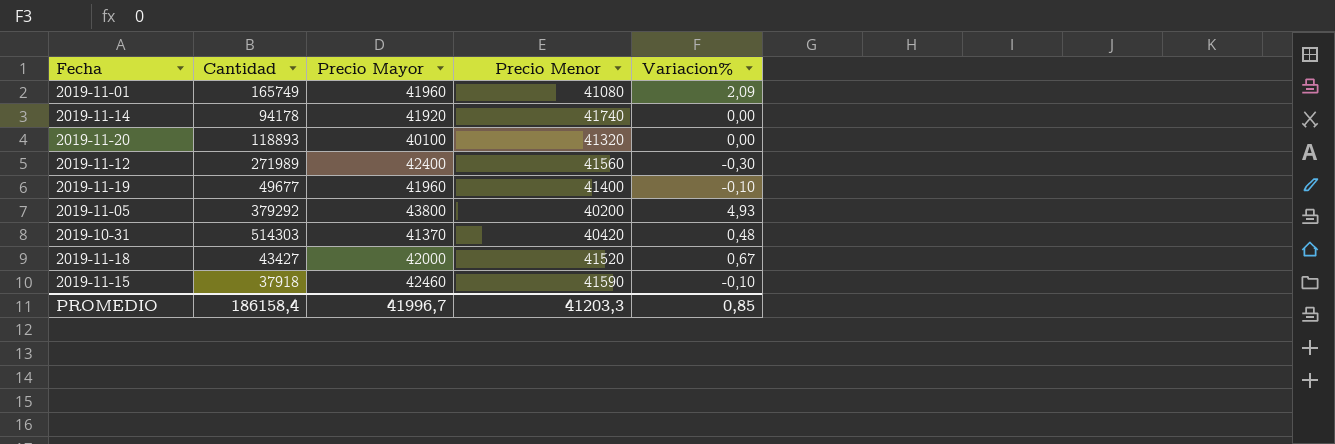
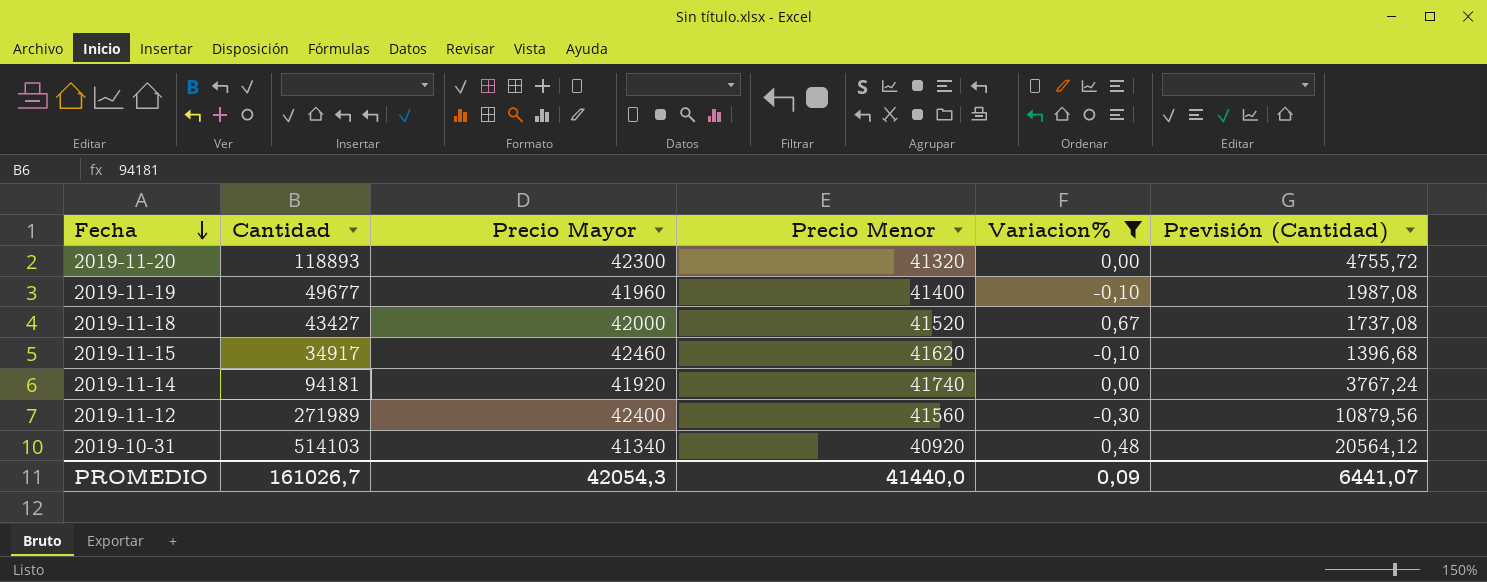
filter: none -> Variacion% <= 0,67
row order: none -> Fecha descending
column Previsión (Cantidad) | formula: none -> [Cantidad] * 0,04
2019-11-20 | Precio Mayor: 40100 -> 42300
2019-11-15 | Cantidad: 37918 -> 34917
2019-11-15 | Precio Menor: 41590 -> 41620
2019-11-14 | Cantidad: 94178 -> 94181
2019-10-31 | Cantidad: 514303 -> 514103
2019-10-31 | Precio Mayor: 41370 -> 41340
2019-10-31 | Precio Menor: 40420 -> 40920
PROMEDIO | Cantidad: 186158,4 -> 161026,7
PROMEDIO | Precio Mayor: 41996,7 -> 42054,3
PROMEDIO | Precio Menor: 41203,3 -> 41440,0
PROMEDIO | Variacion%: 0,85 -> 0,09

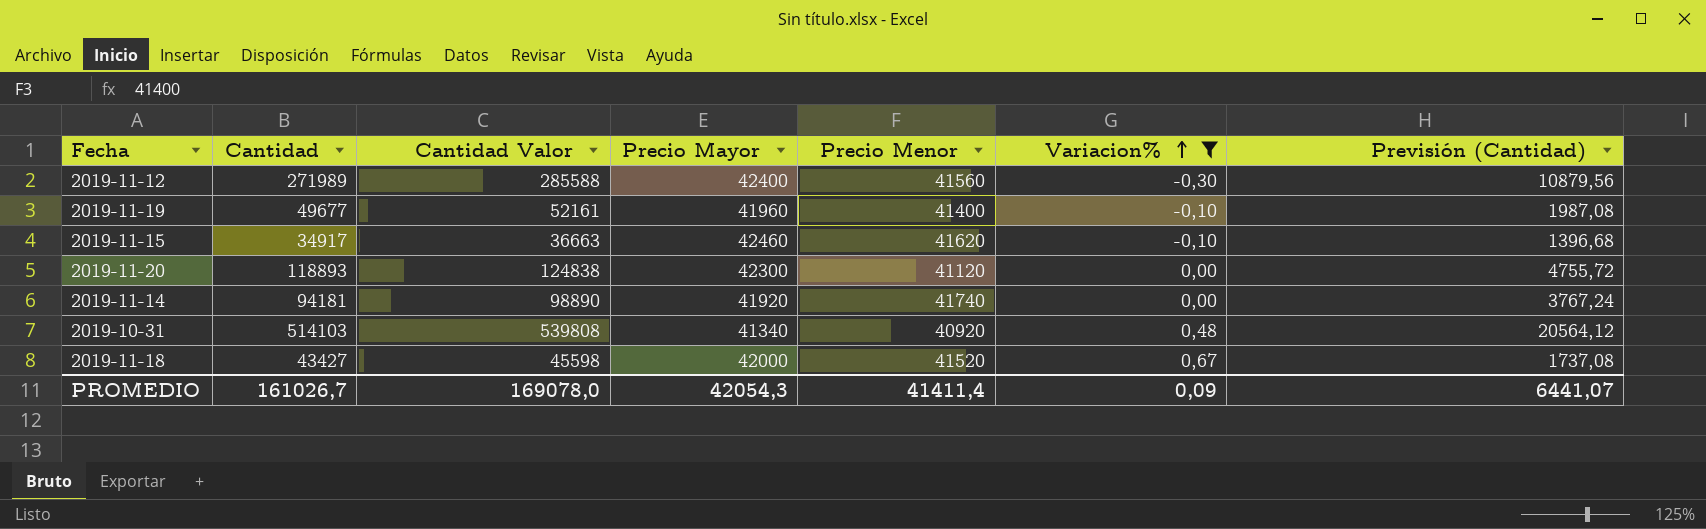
row order: Fecha descending -> Variacion% ascending
column Cantidad Valor | formula: none -> [Cantidad] * 1,05
2019-11-20 | Precio Menor: 41320 -> 41120
PROMEDIO | Precio Menor: 41440,0 -> 41411,4

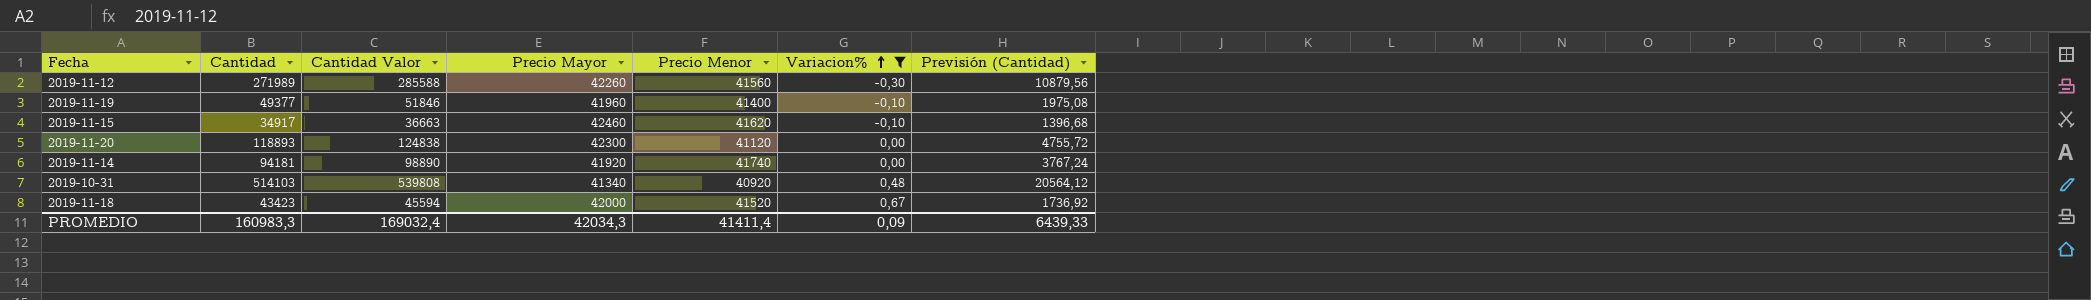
2019-11-12 | Precio Mayor: 42400 -> 42260
2019-11-19 | Cantidad: 49677 -> 49377
2019-11-19 | Cantidad Valor: 52161 -> 51846
2019-11-19 | Previsión (Cantidad): 1987,08 -> 1975,08
2019-11-18 | Cantidad: 43427 -> 43423
2019-11-18 | Cantidad Valor: 45598 -> 45594
2019-11-18 | Previsión (Cantidad): 1737,08 -> 1736,92
PROMEDIO | Cantidad: 161026,7 -> 160983,3
PROMEDIO | Cantidad Valor: 169078,0 -> 169032,4
PROMEDIO | Precio Mayor: 42054,3 -> 42034,3
PROMEDIO | Previsión (Cantidad): 6441,07 -> 6439,33

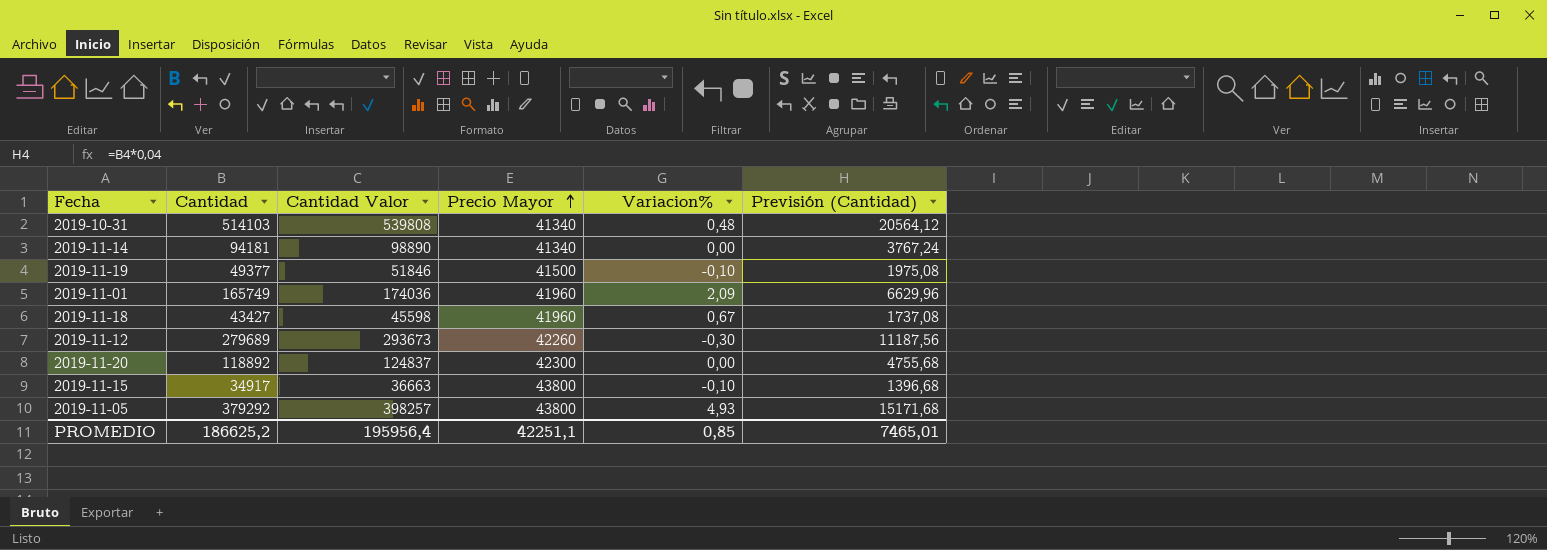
filter: Variacion% <= 0,67 -> none
row order: Variacion% ascending -> Precio Mayor ascending
column Precio Menor | position: 5 -> none
2019-11-14 | Precio Mayor: 41920 -> 41340
2019-11-19 | Precio Mayor: 41960 -> 41500
2019-11-18 | Cantidad: 43423 -> 43427
2019-11-18 | Cantidad Valor: 45594 -> 45598
2019-11-18 | Precio Mayor: 42000 -> 41960
2019-11-18 | Previsión (Cantidad): 1736,92 -> 1737,08
2019-11-12 | Cantidad: 271989 -> 279689
2019-11-12 | Cantidad Valor: 285588 -> 293673
2019-11-12 | Previsión (Cantidad): 10879,56 -> 11187,56
2019-11-20 | Cantidad: 118893 -> 118892
2019-11-20 | Cantidad Valor: 124838 -> 124837
2019-11-20 | Previsión (Cantidad): 4755,72 -> 4755,68
2019-11-15 | Precio Mayor: 42460 -> 43800
PROMEDIO | Cantidad: 160983,3 -> 186625,2
PROMEDIO | Cantidad Valor: 169032,4 -> 195956,4
PROMEDIO | Precio Mayor: 42034,3 -> 42251,1
PROMEDIO | Variacion%: 0,09 -> 0,85
PROMEDIO | Previsión (Cantidad): 6439,33 -> 7465,01

